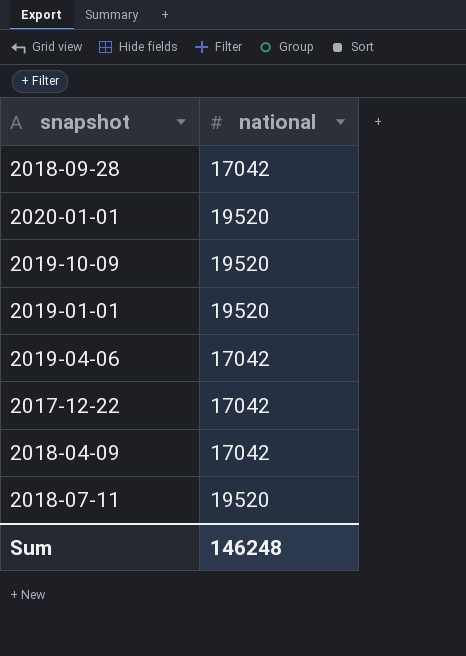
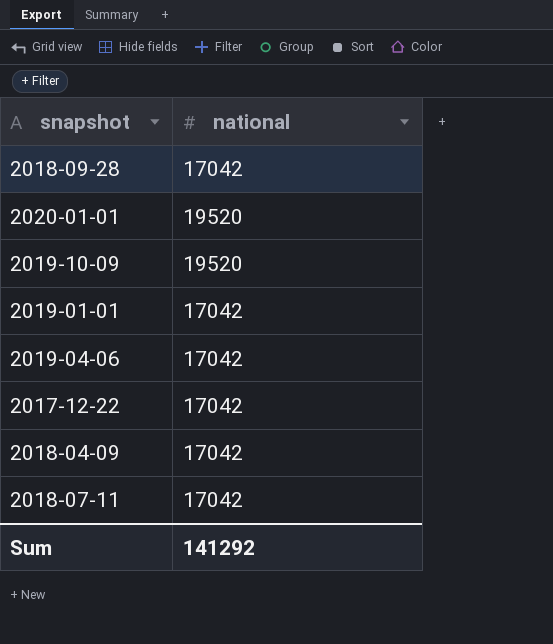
2019-01-01 | national: 19520 -> 17042
2018-07-11 | national: 19520 -> 17042
Sum | national: 146248 -> 141292

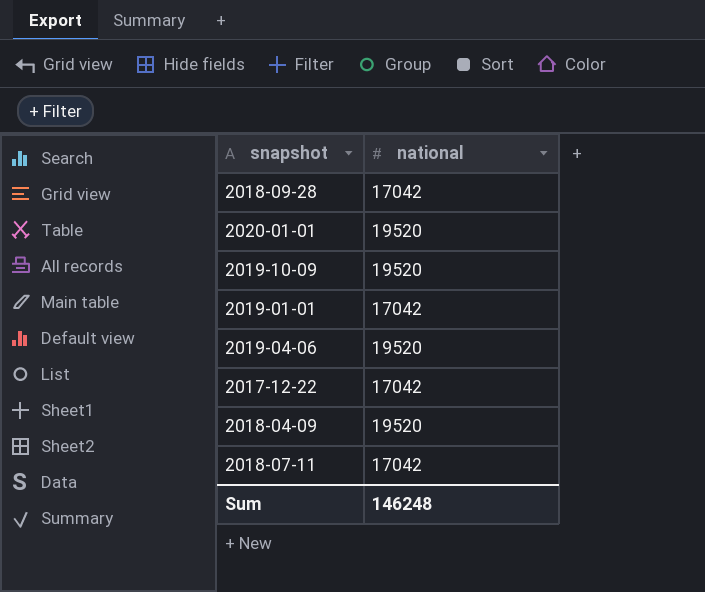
2019-04-06 | national: 17042 -> 19520
2018-04-09 | national: 17042 -> 19520
Sum | national: 141292 -> 146248

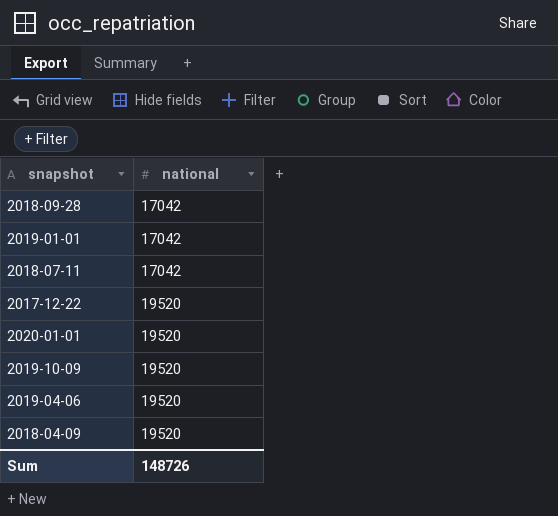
row order: none -> national ascending
2017-12-22 | national: 17042 -> 19520
Sum | national: 146248 -> 148726

